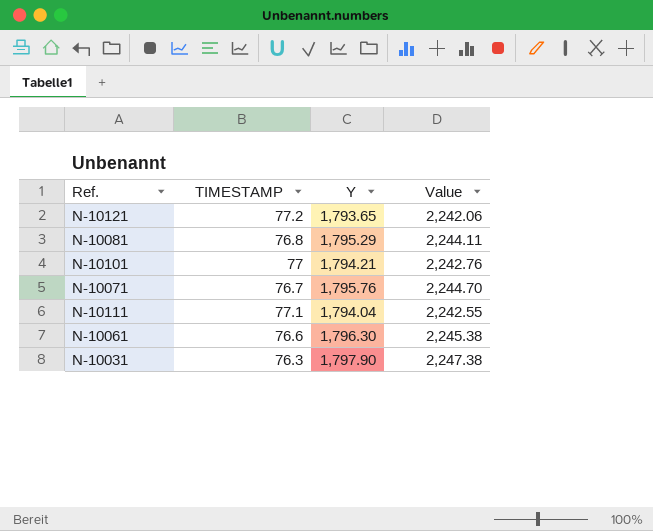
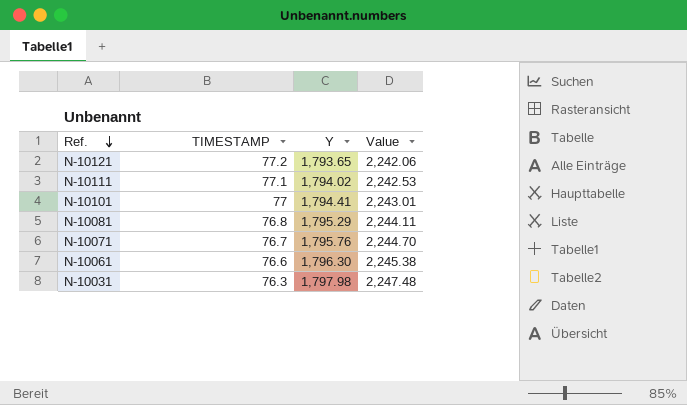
row order: none -> Ref. descending
N-10111 | Y: 1,794.04 -> 1,794.02
N-10111 | Value: 2,242.55 -> 2,242.53
N-10101 | Y: 1,794.21 -> 1,794.41
N-10101 | Value: 2,242.76 -> 2,243.01
N-10031 | Y: 1,797.90 -> 1,797.98
N-10031 | Value: 2,247.38 -> 2,247.48

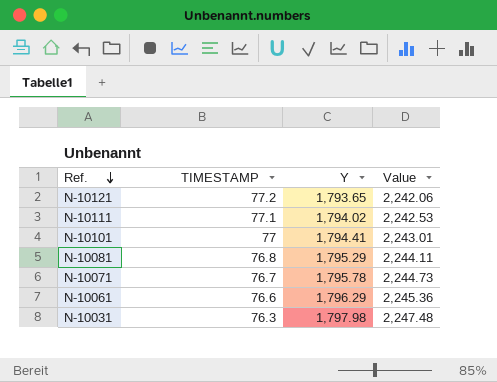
N-10071 | Y: 1,795.76 -> 1,795.78
N-10071 | Value: 2,244.70 -> 2,244.73
N-10061 | Y: 1,796.30 -> 1,796.29
N-10061 | Value: 2,245.38 -> 2,245.36

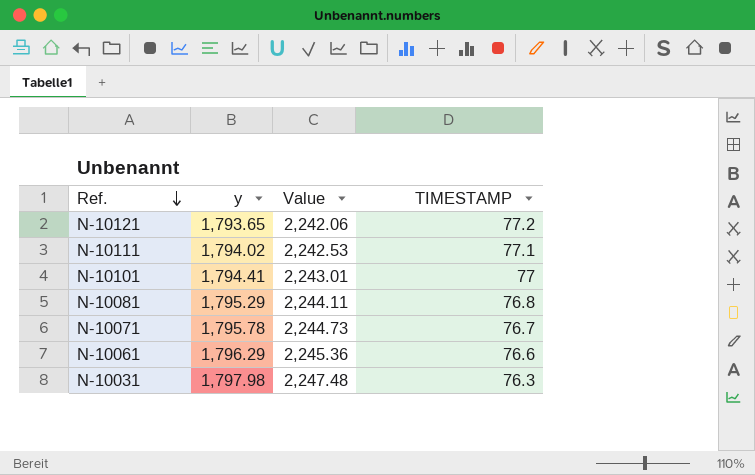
column name: Y -> y
column TIMESTAMP | position: 2 -> 4

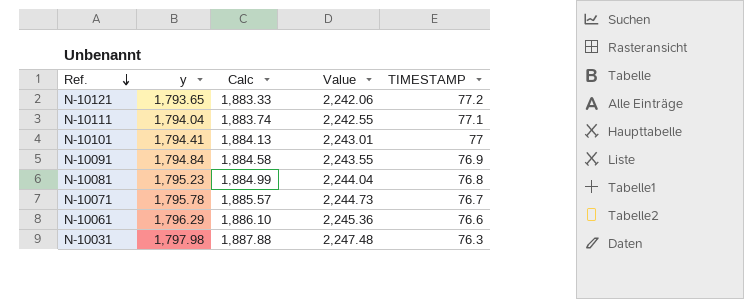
column Calc | formula: none -> [y] * 1.05
N-10111 | y: 1,794.02 -> 1,794.04
N-10111 | Value: 2,242.53 -> 2,242.55
row N-10091: none -> 1,794.84 | 1,884.58 | 2,243.55 | 76.9
N-10081 | y: 1,795.29 -> 1,795.23
N-10081 | Value: 2,244.11 -> 2,244.04

